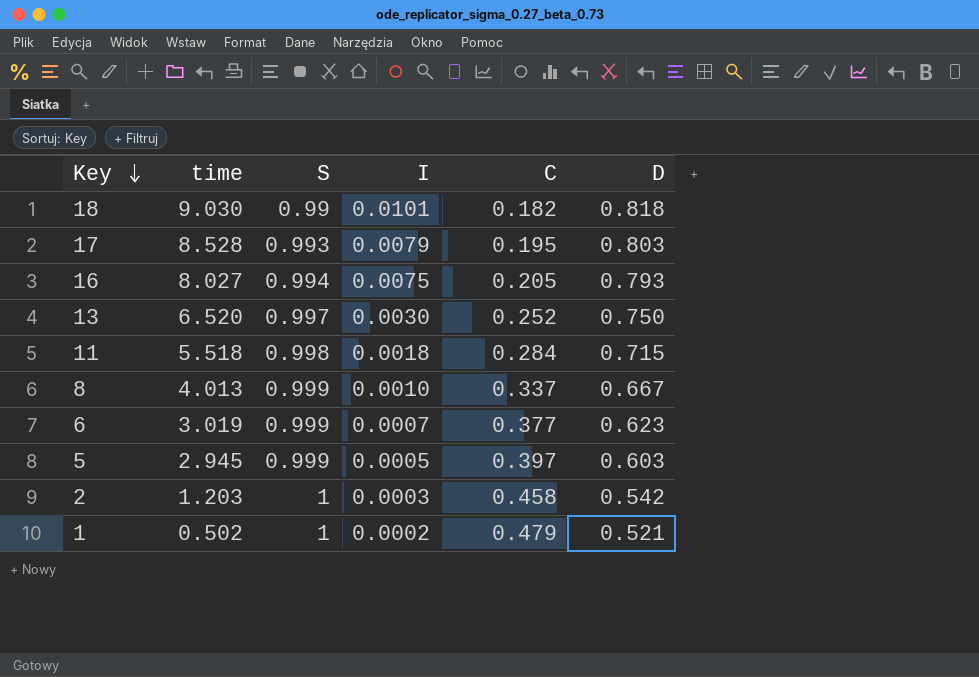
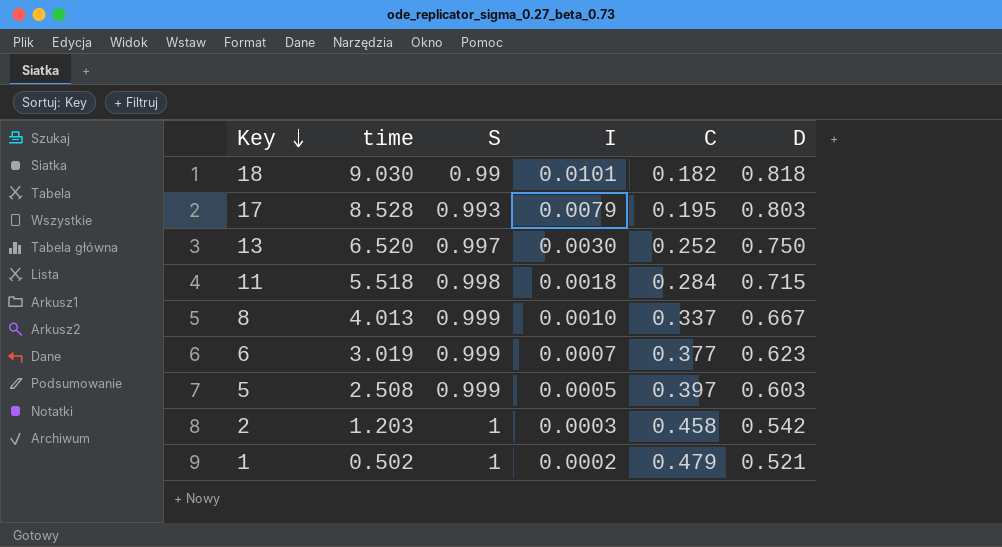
row 16: 8.027 | 0.994 | 0.0075 | 0.205 | 0.793 -> none
5 | time: 2.945 -> 2.508

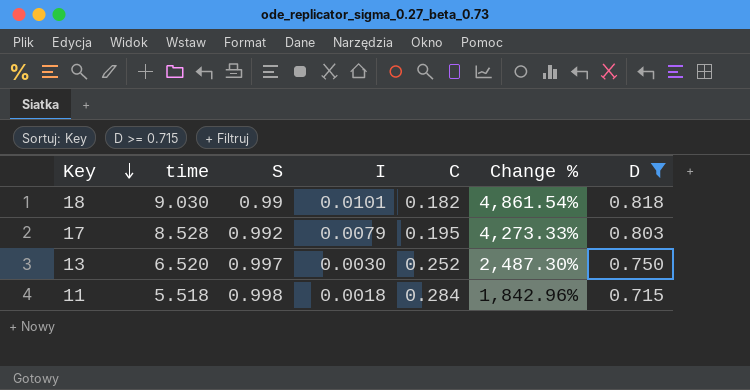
filter: none -> D >= 0.715
column Change % | formula: none -> ([time] - [C]) / [C]
17 | S: 0.993 -> 0.992

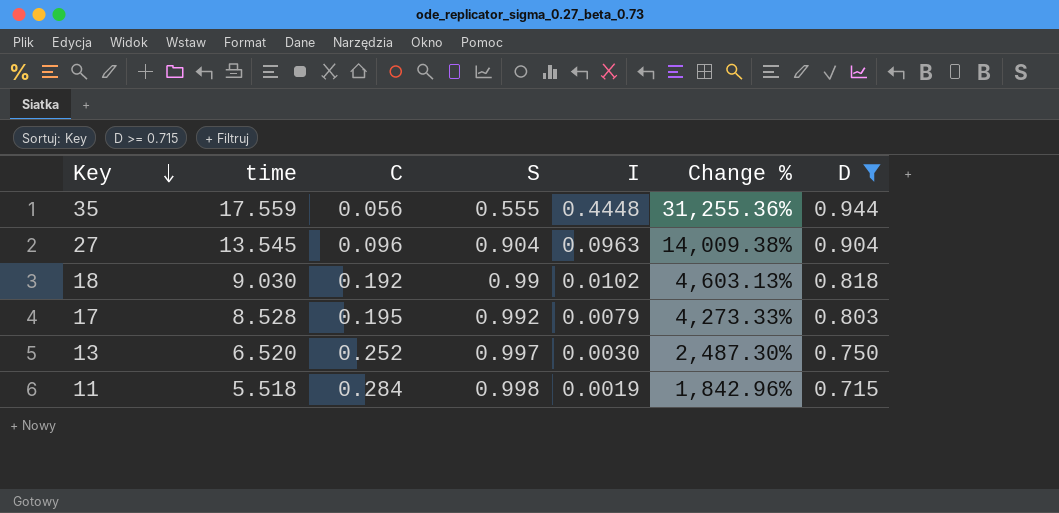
column C | position: 5 -> 3
row 35: none -> 17.559 | 0.056 | 0.555 | 0.4448 | 31,255.36% | 0.944
row 27: none -> 13.545 | 0.096 | 0.904 | 0.0963 | 14,009.38% | 0.904
18 | C: 0.182 -> 0.192
18 | I: 0.0101 -> 0.0102
18 | Change %: 4,861.54% -> 4,603.13%
11 | I: 0.0018 -> 0.0019

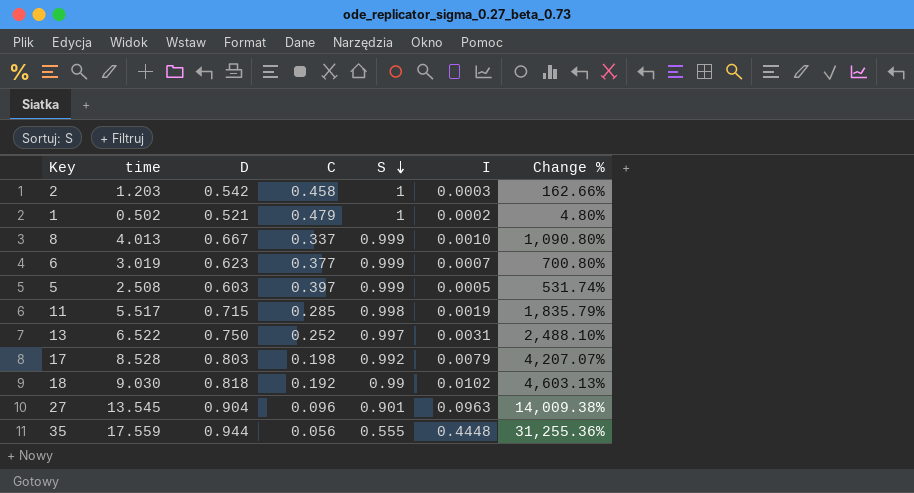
filter: D >= 0.715 -> none
row order: Key descending -> S descending
column D | position: 7 -> 3
11 | time: 5.518 -> 5.517
11 | C: 0.284 -> 0.285
11 | Change %: 1,842.96% -> 1,835.79%
13 | time: 6.520 -> 6.522
13 | I: 0.0030 -> 0.0031
13 | Change %: 2,487.30% -> 2,488.10%
17 | C: 0.195 -> 0.198
17 | Change %: 4,273.33% -> 4,207.07%
27 | S: 0.904 -> 0.901

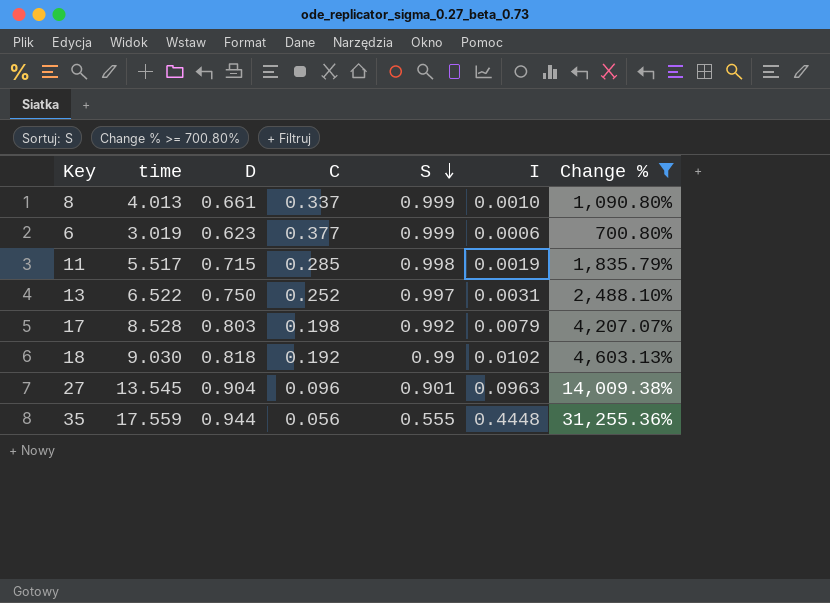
filter: none -> Change % >= 700.80%
8 | D: 0.667 -> 0.661
6 | I: 0.0007 -> 0.0006

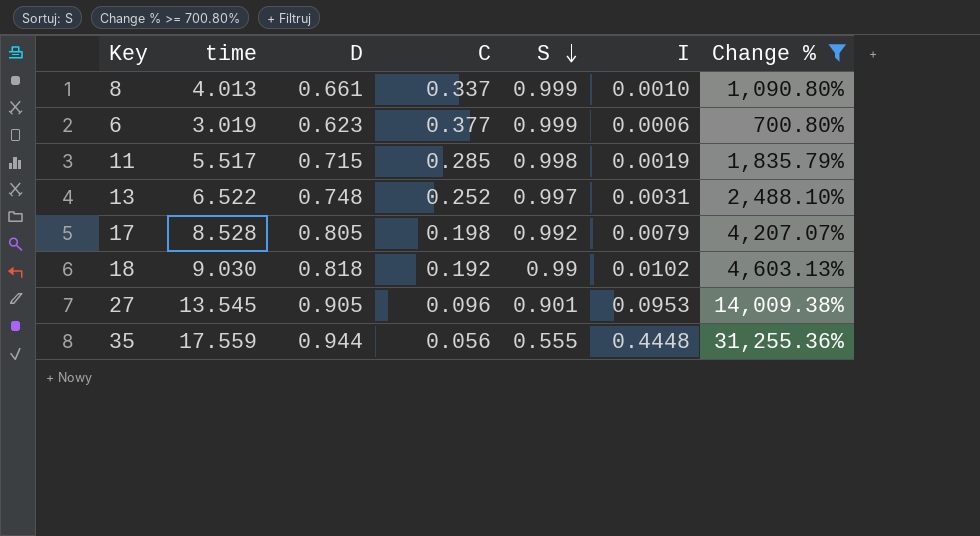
13 | D: 0.750 -> 0.748
17 | D: 0.803 -> 0.805
27 | D: 0.904 -> 0.905
27 | I: 0.0963 -> 0.0953

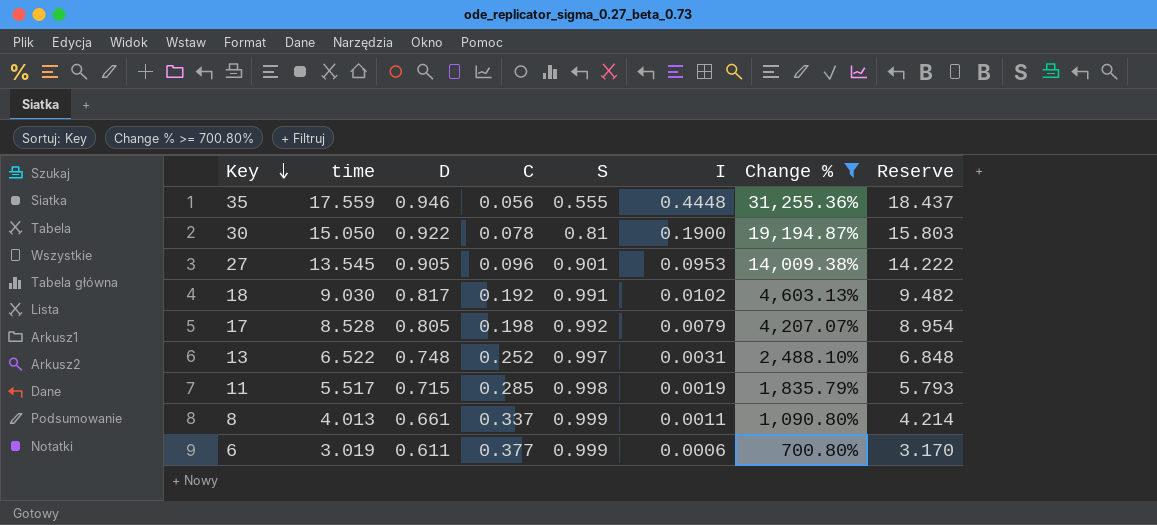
row order: S descending -> Key descending
column Reserve | formula: none -> [time] * 1.05
35 | D: 0.944 -> 0.946
row 30: none -> 15.050 | 0.922 | 0.078 | 0.81 | 0.1900 | 19,194.87% | 15.803
18 | D: 0.818 -> 0.817
18 | S: 0.99 -> 0.991
8 | I: 0.0010 -> 0.0011
6 | D: 0.623 -> 0.611

